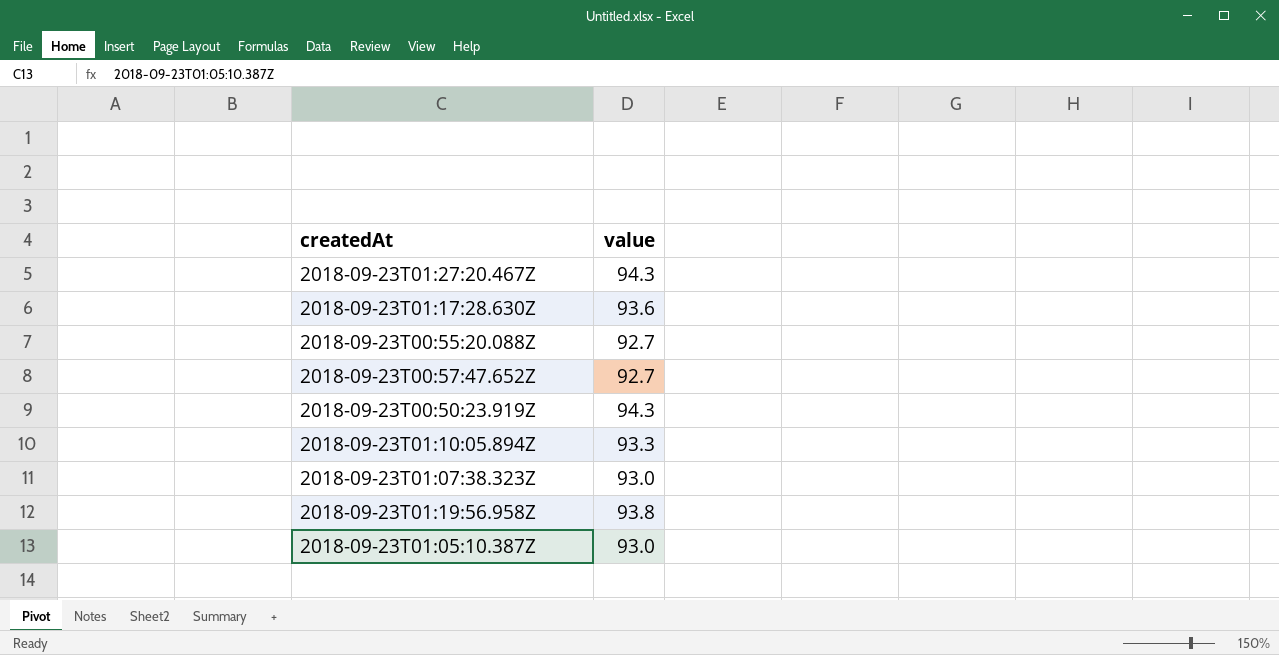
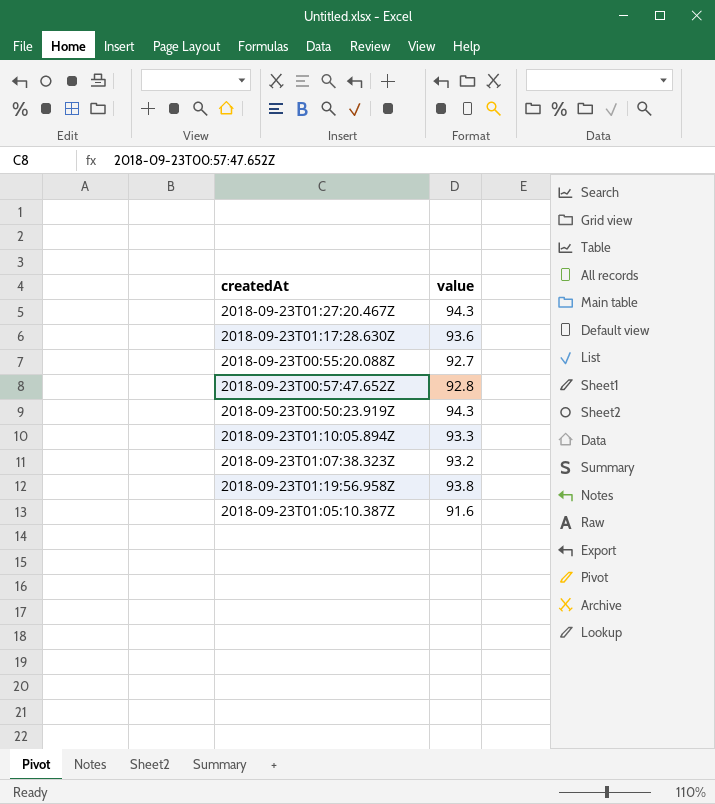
2018-09-23T00:57:47.652Z | value: 92.7 -> 92.8
2018-09-23T01:07:38.323Z | value: 93.0 -> 93.2
2018-09-23T01:05:10.387Z | value: 93.0 -> 91.6

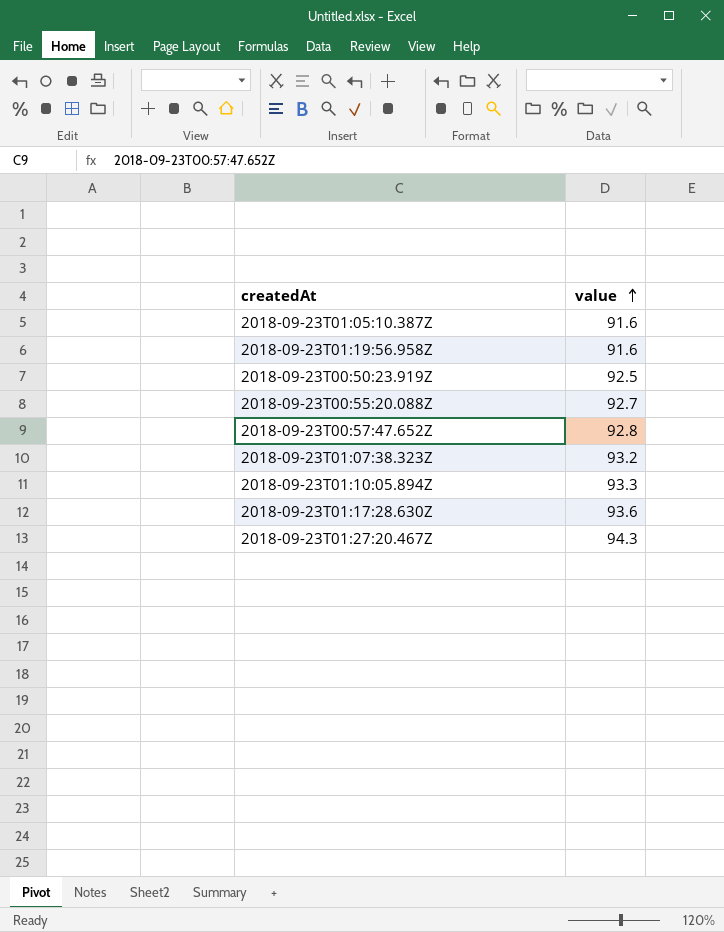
row order: none -> value ascending
2018-09-23T01:19:56.958Z | value: 93.8 -> 91.6
2018-09-23T00:50:23.919Z | value: 94.3 -> 92.5

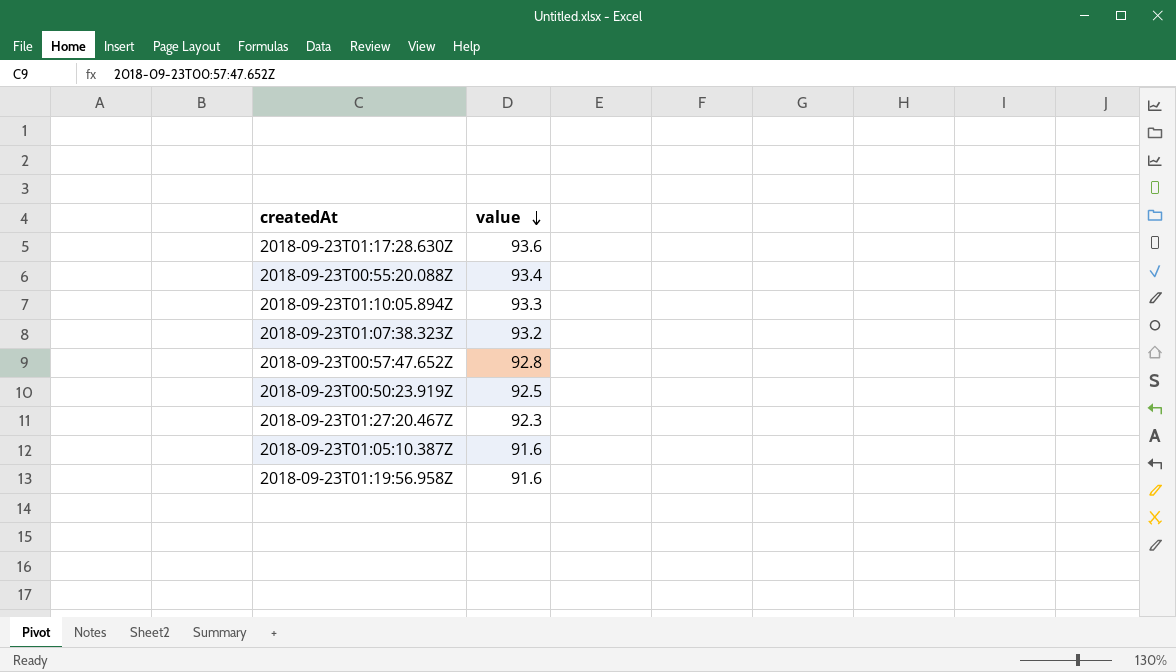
row order: value ascending -> value descending
2018-09-23T00:55:20.088Z | value: 92.7 -> 93.4
2018-09-23T01:27:20.467Z | value: 94.3 -> 92.3

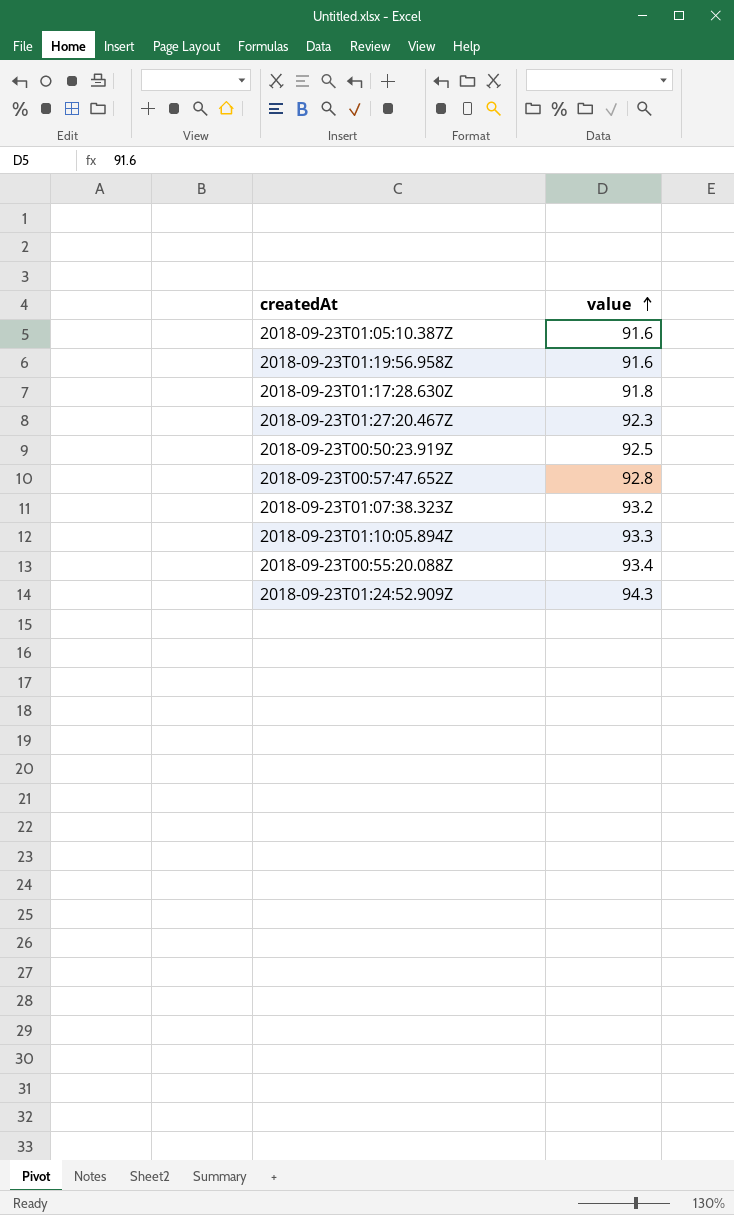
row order: value descending -> value ascending
2018-09-23T01:17:28.630Z | value: 93.6 -> 91.8
row 2018-09-23T01:24:52.909Z: none -> 94.3

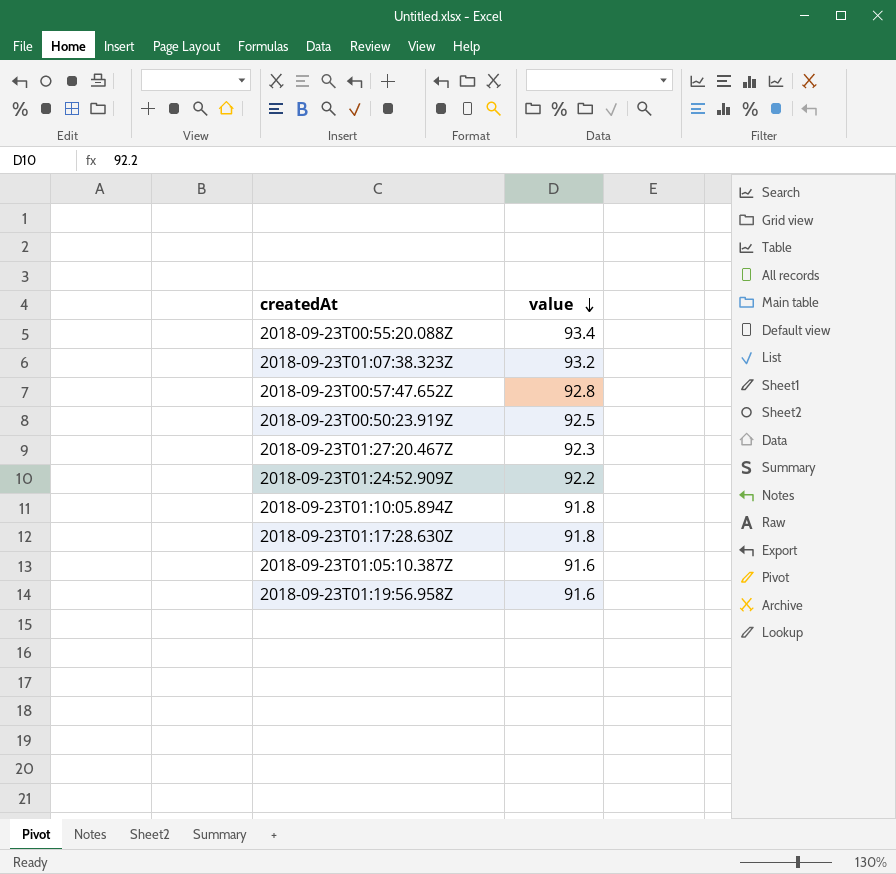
row order: value ascending -> value descending
2018-09-23T01:24:52.909Z | value: 94.3 -> 92.2
2018-09-23T01:10:05.894Z | value: 93.3 -> 91.8

